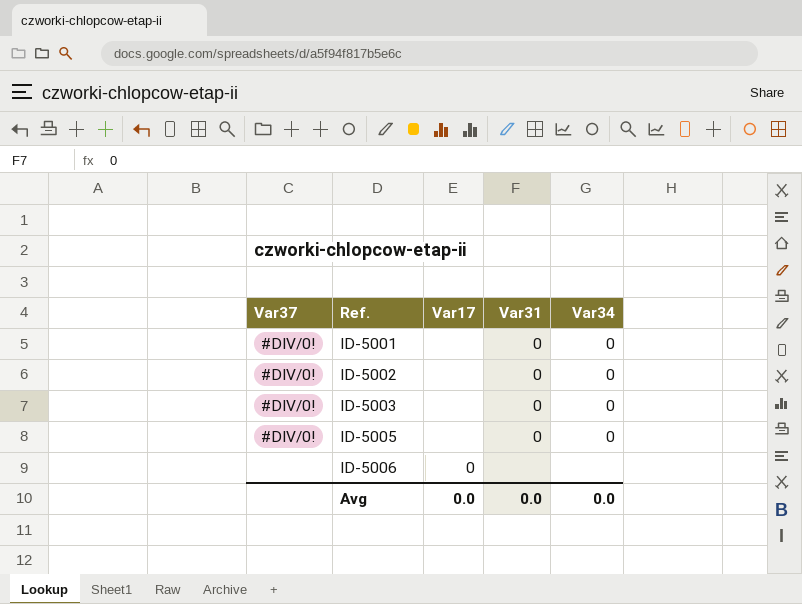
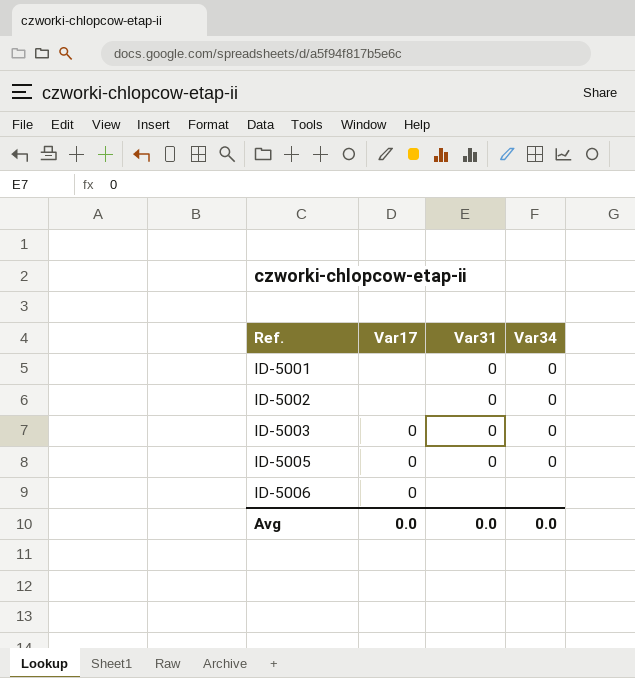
column Var37 | position: 1 -> none
ID-5003 | Var17: none -> 0
ID-5005 | Var17: none -> 0

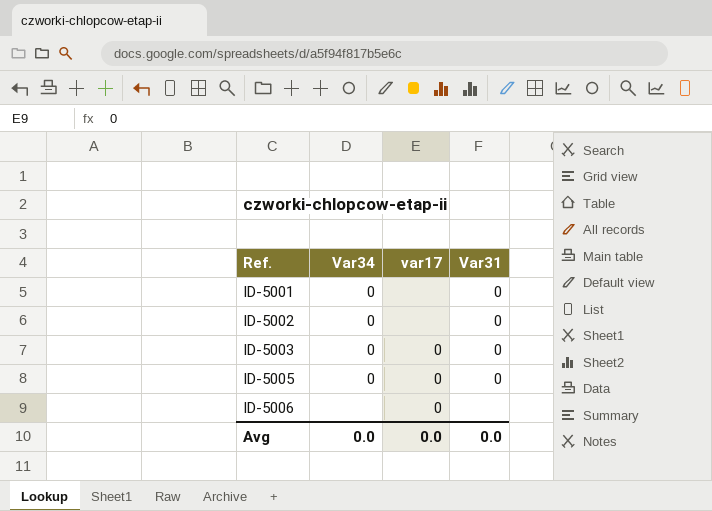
column Var34 | position: 4 -> 2
column name: Var17 -> var17

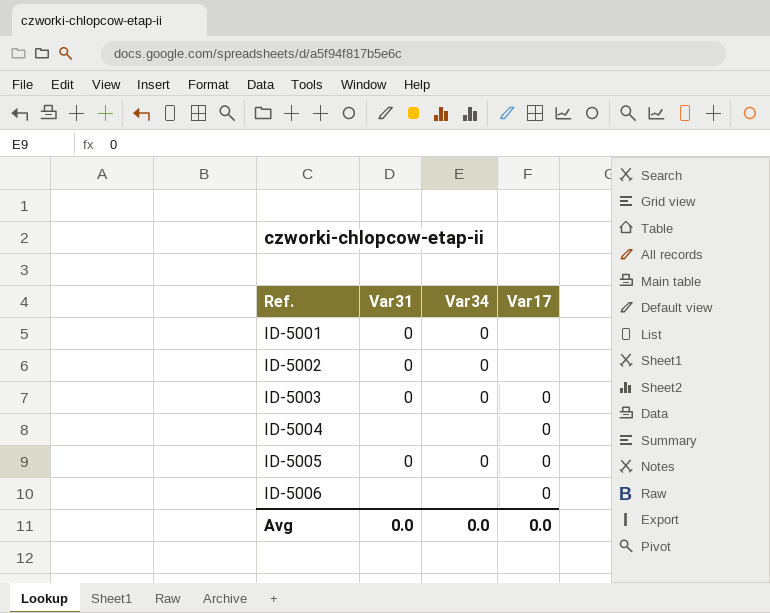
column Var31 | position: 4 -> 2
column name: var17 -> Var17
row ID-5004: none -> none | none | 0

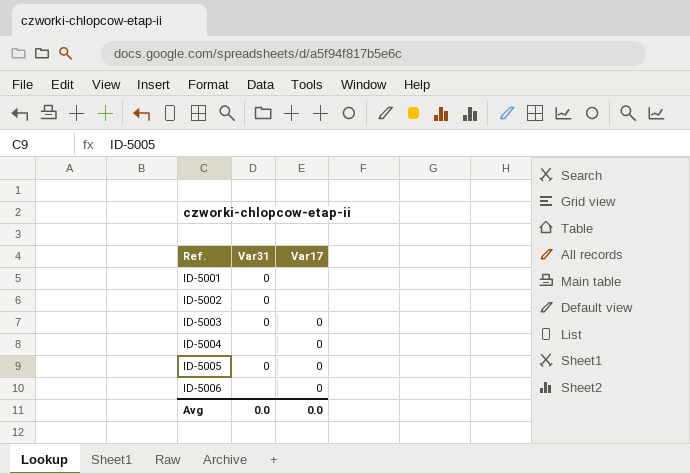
column Var34 | position: 3 -> none

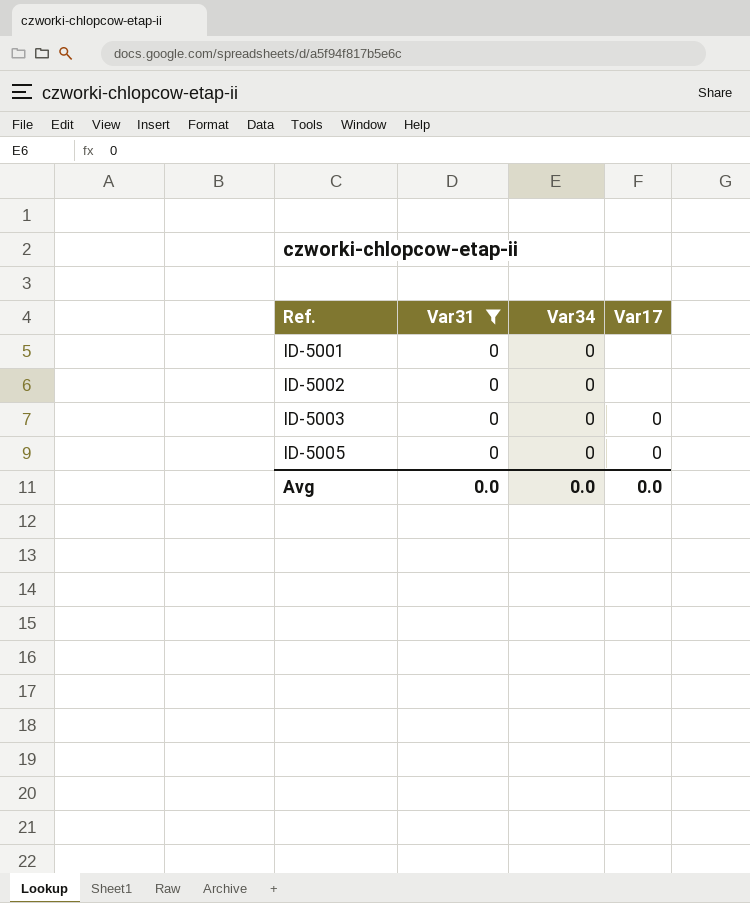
filter: none -> Var31 = 0
column Var34 | position: none -> 3

